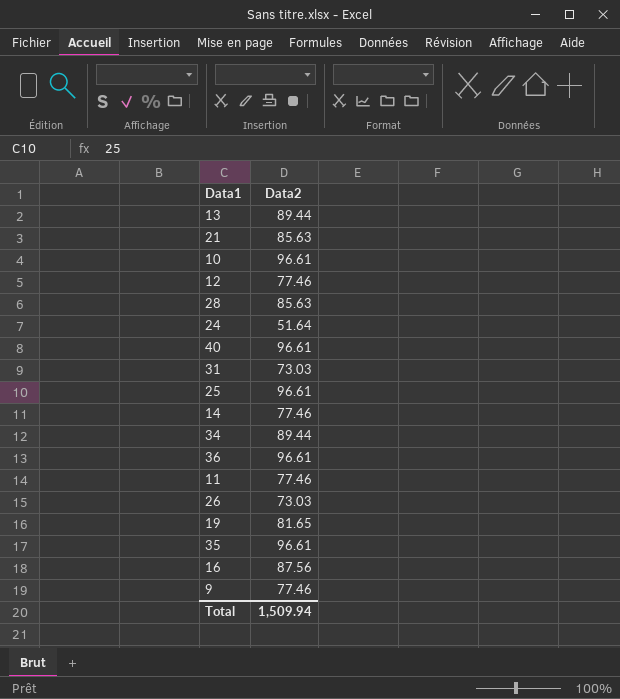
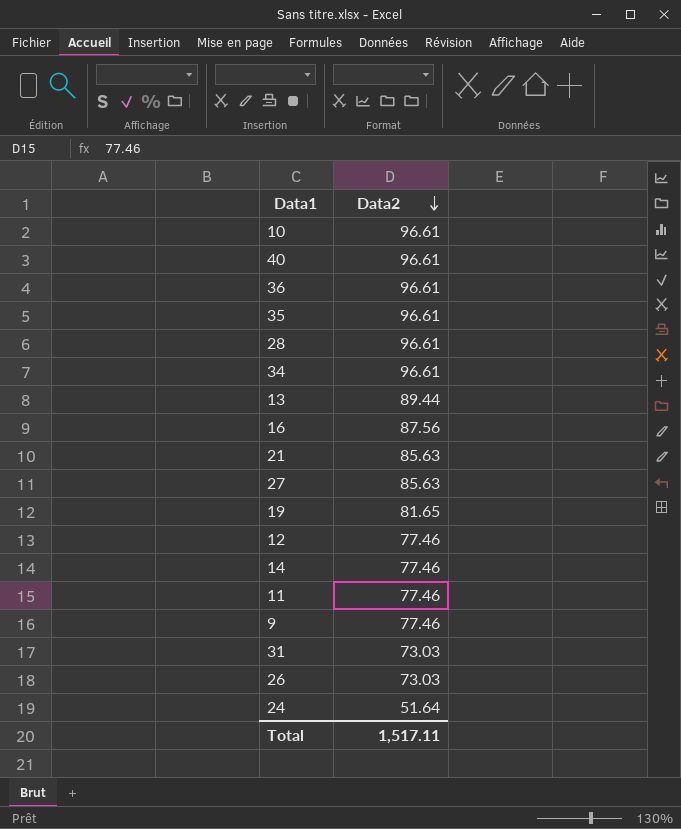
row order: none -> Data2 descending
row 25: 96.61 -> none
28 | Data2: 85.63 -> 96.61
34 | Data2: 89.44 -> 96.61
row 27: none -> 85.63
Total | Data2: 1,509.94 -> 1,517.11

